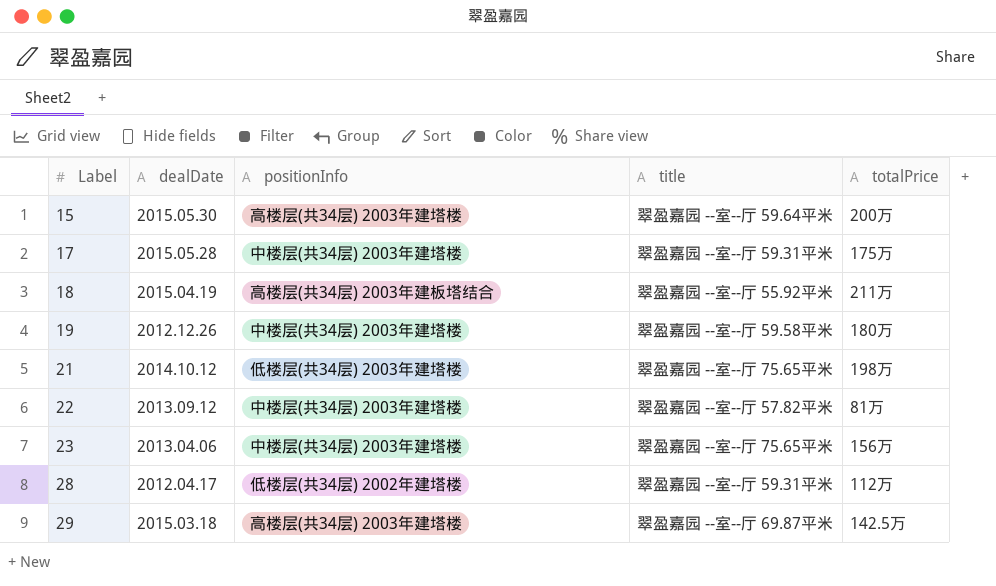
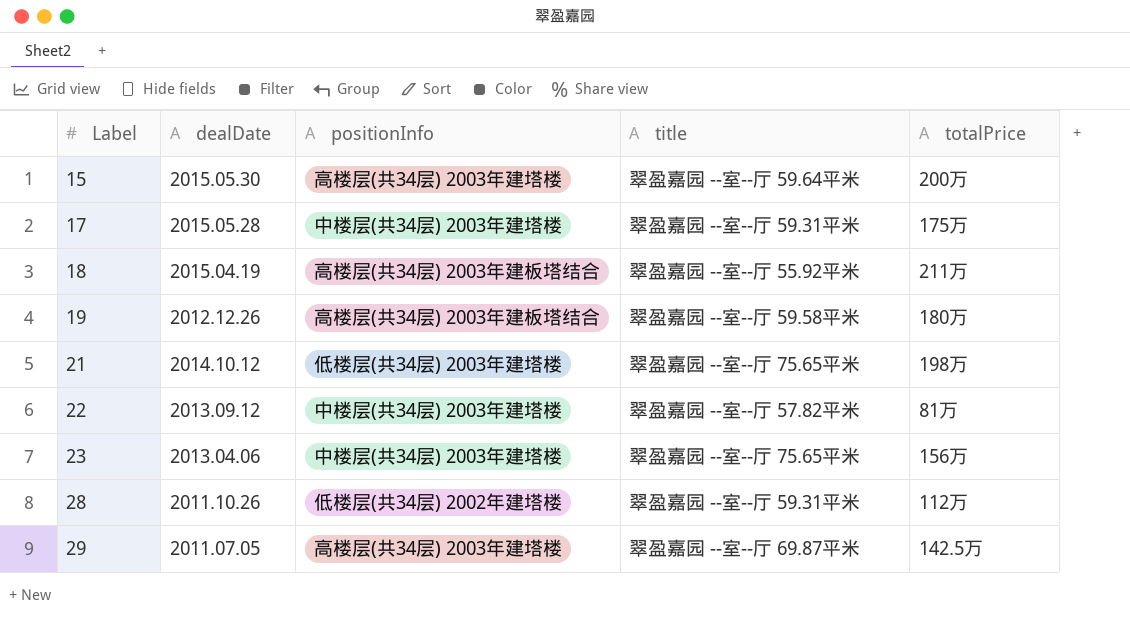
19 | positionInfo: 中楼层(共34层) 2003年建塔楼 -> 高楼层(共34层) 2003年建板塔结合
28 | dealDate: 2012.04.17 -> 2011.10.26
29 | dealDate: 2015.03.18 -> 2011.07.05

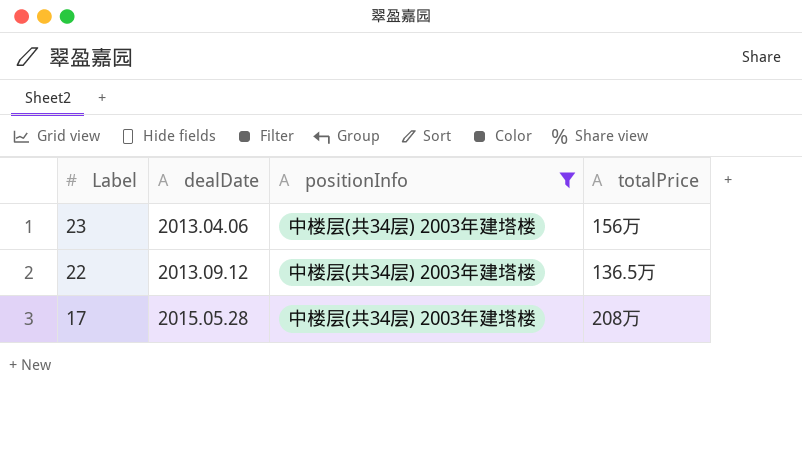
filter: none -> positionInfo = 中楼层(共34层) 2003年建塔楼
row order: Label ascending -> Label descending
column title | position: 4 -> none
22 | totalPrice: 81万 -> 136.5万
17 | totalPrice: 175万 -> 208万

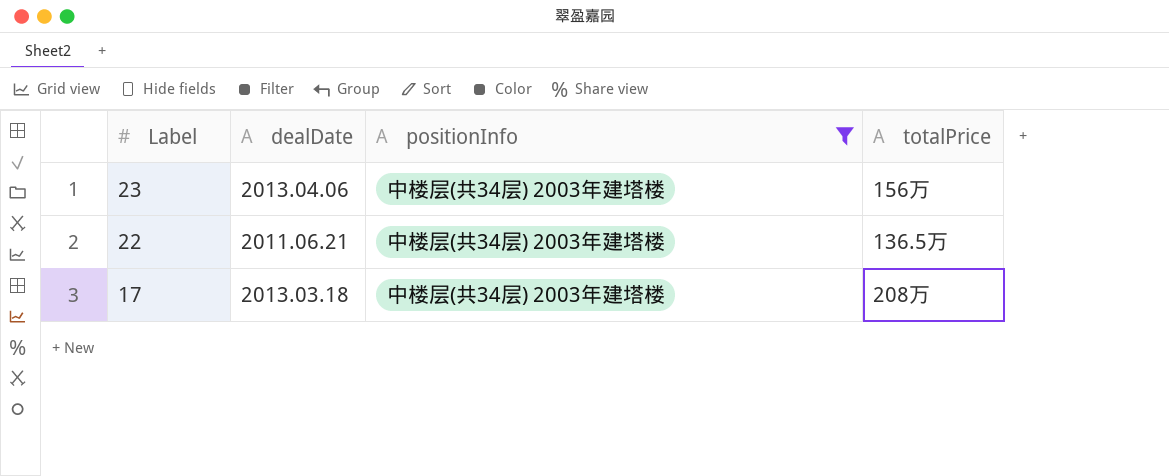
22 | dealDate: 2013.09.12 -> 2011.06.21
17 | dealDate: 2015.05.28 -> 2013.03.18

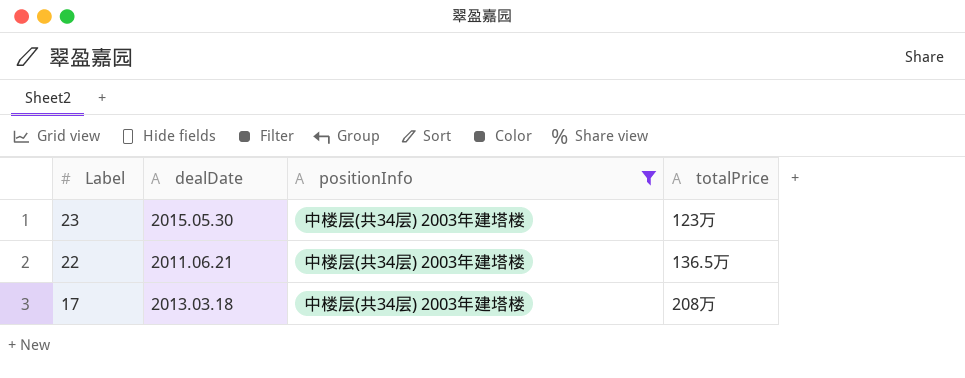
23 | dealDate: 2013.04.06 -> 2015.05.30
23 | totalPrice: 156万 -> 123万

